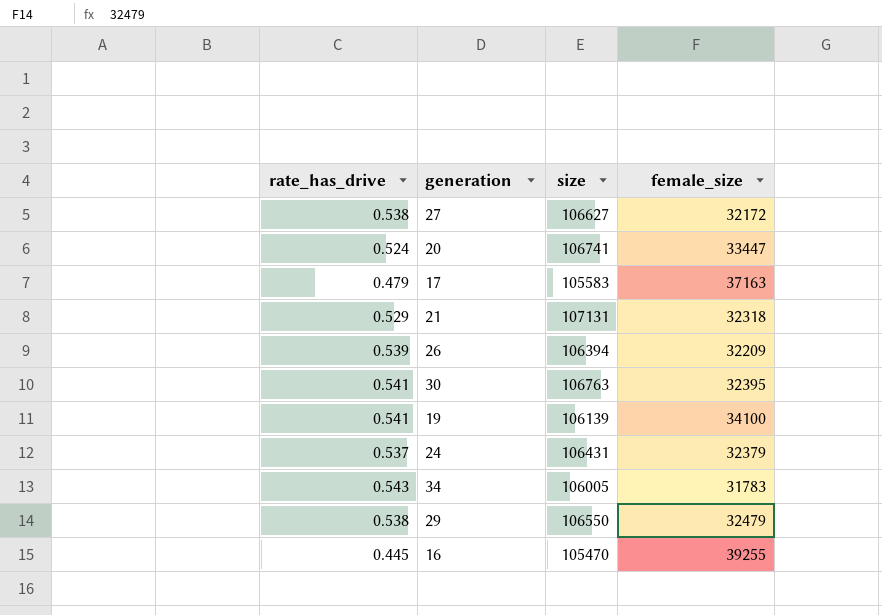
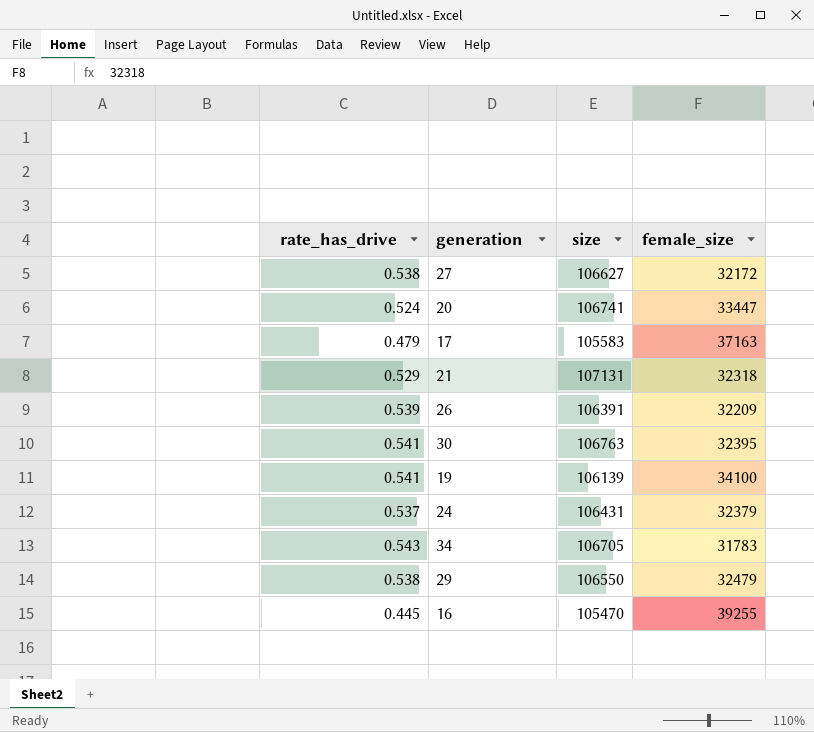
26 | size: 106394 -> 106391
34 | size: 106005 -> 106705

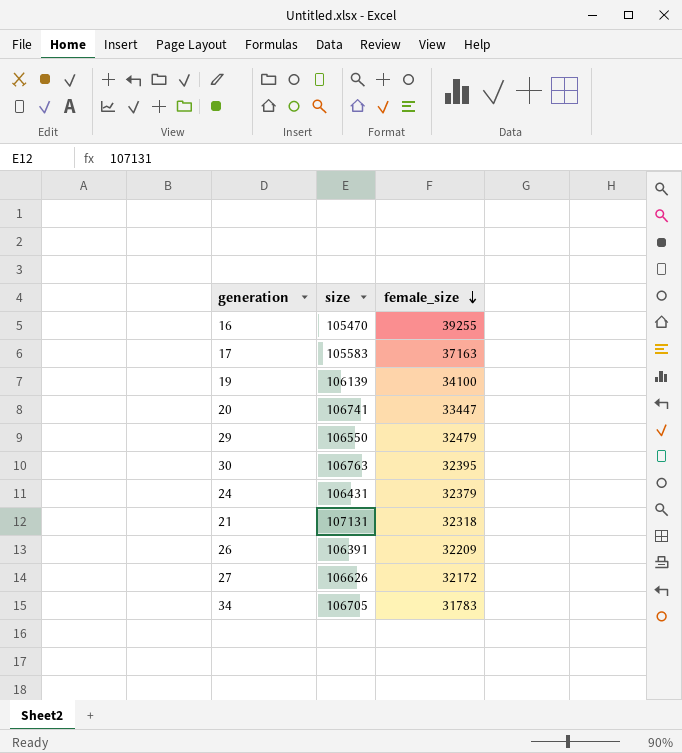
row order: none -> female_size descending
column rate_has_drive | position: 1 -> none
27 | size: 106627 -> 106626

